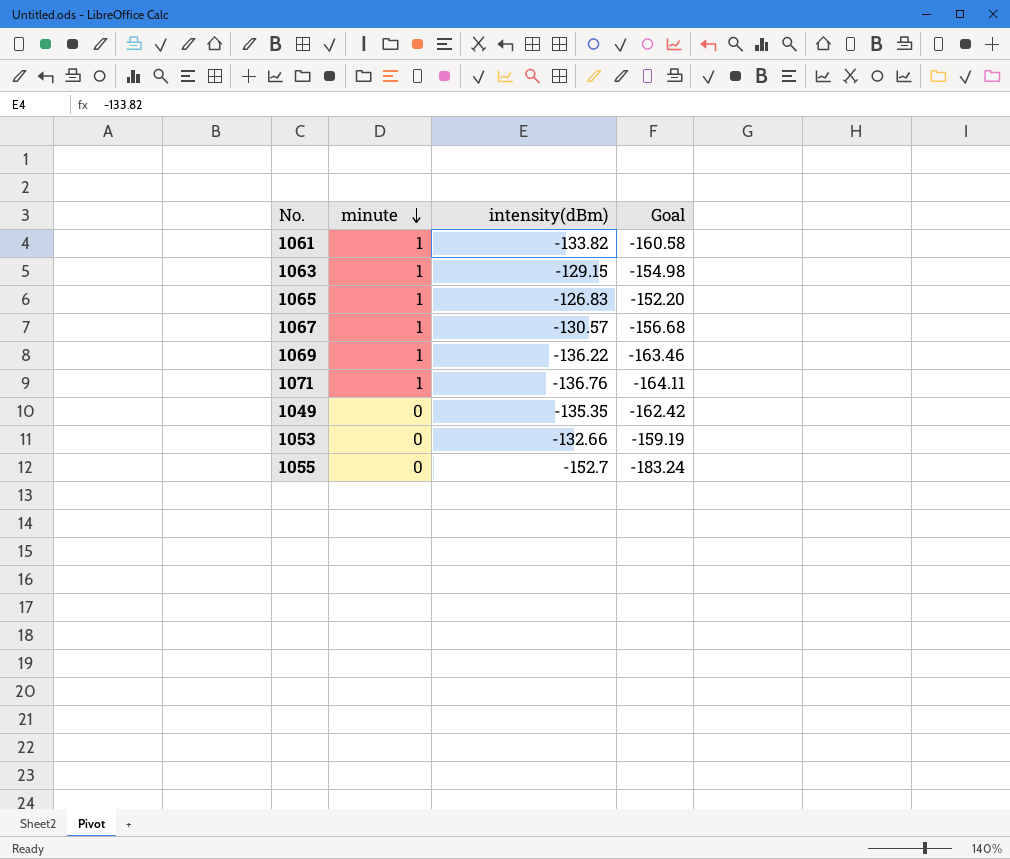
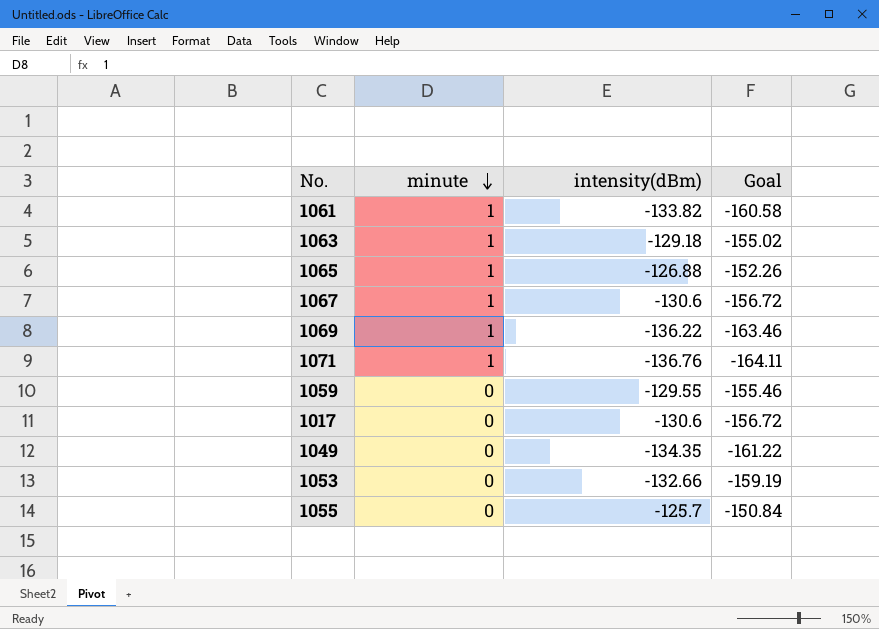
1063 | intensity(dBm): -129.15 -> -129.18
1063 | Goal: -154.98 -> -155.02
1065 | intensity(dBm): -126.83 -> -126.88
1065 | Goal: -152.20 -> -152.26
1067 | intensity(dBm): -130.57 -> -130.6
1067 | Goal: -156.68 -> -156.72
row 1059: none -> 0 | -129.55 | -155.46
row 1017: none -> 0 | -130.6 | -156.72
1049 | intensity(dBm): -135.35 -> -134.35
1049 | Goal: -162.42 -> -161.22
1055 | intensity(dBm): -152.7 -> -125.7
1055 | Goal: -183.24 -> -150.84

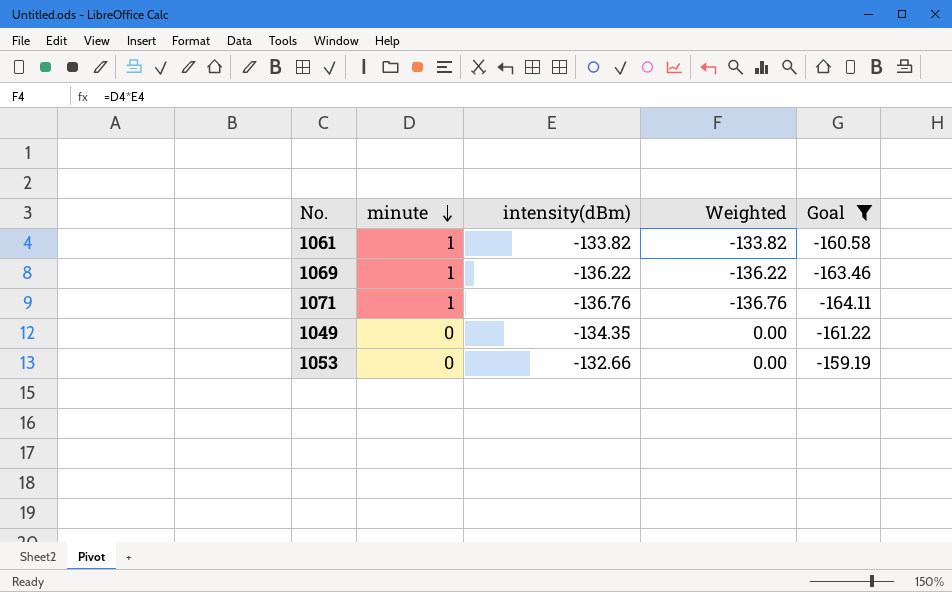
filter: none -> Goal <= -159.19
column Weighted | formula: none -> [minute] * [intensity(dBm)]

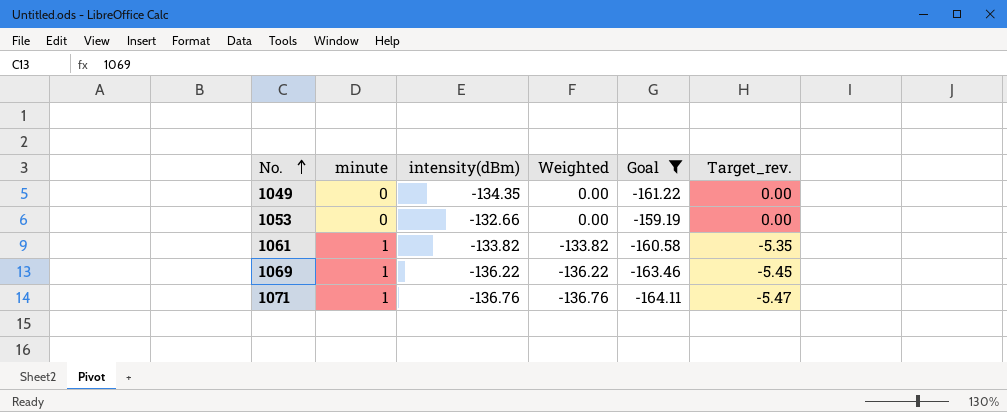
row order: minute descending -> No. ascending
column Target_rev. | formula: none -> [Weighted] * 0.04

